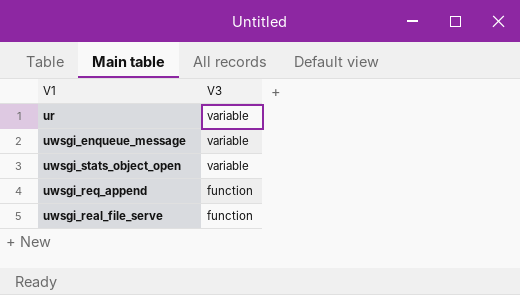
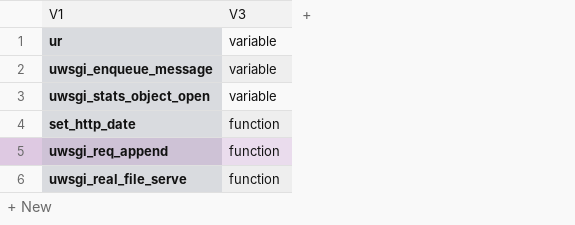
row set_http_date: none -> function

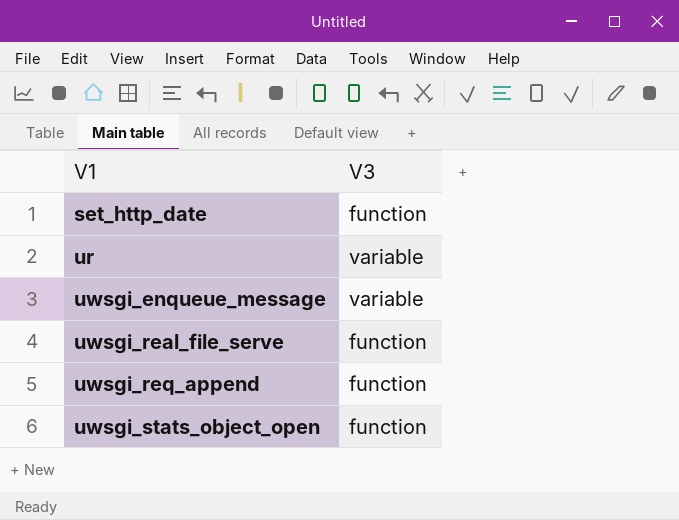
row order: V3 descending -> V1 ascending
uwsgi_stats_object_open | V3: variable -> function

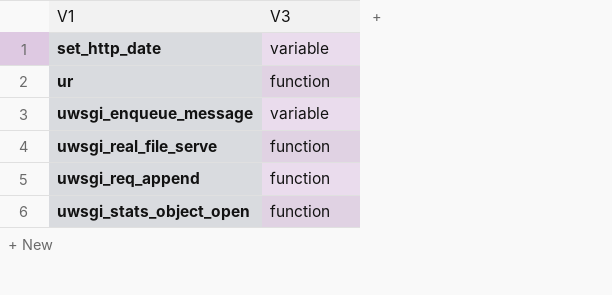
set_http_date | V3: function -> variable
ur | V3: variable -> function

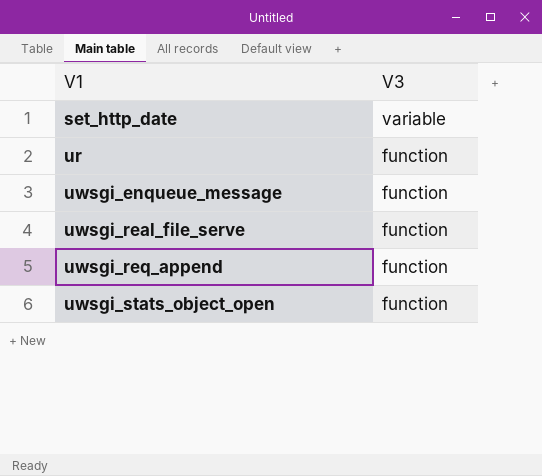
uwsgi_enqueue_message | V3: variable -> function

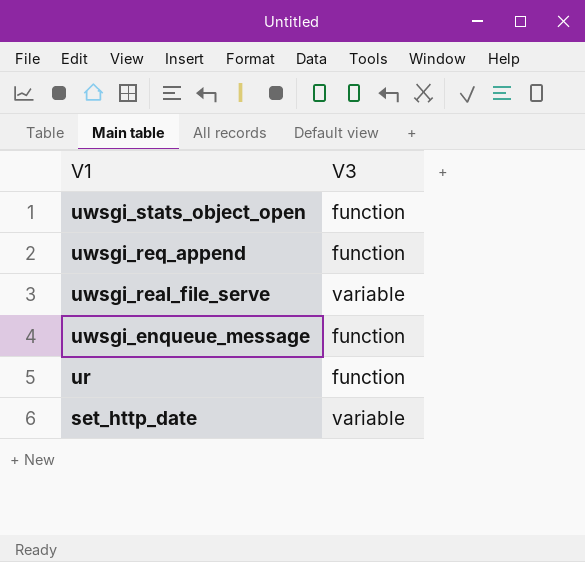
row order: V1 ascending -> V1 descending
uwsgi_real_file_serve | V3: function -> variable

